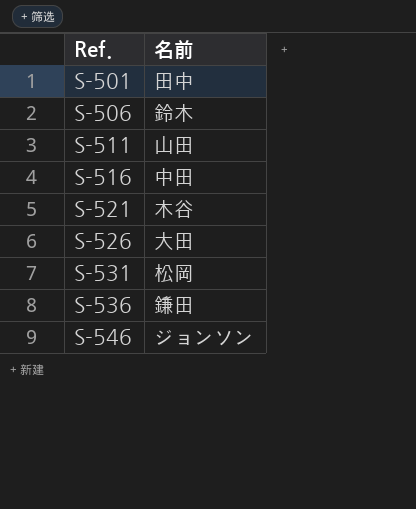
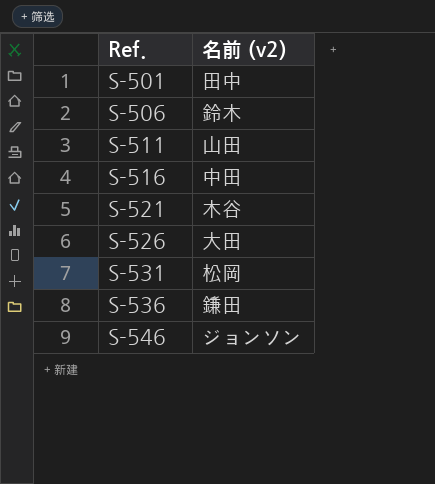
column name: 名前 -> 名前 (v2)

